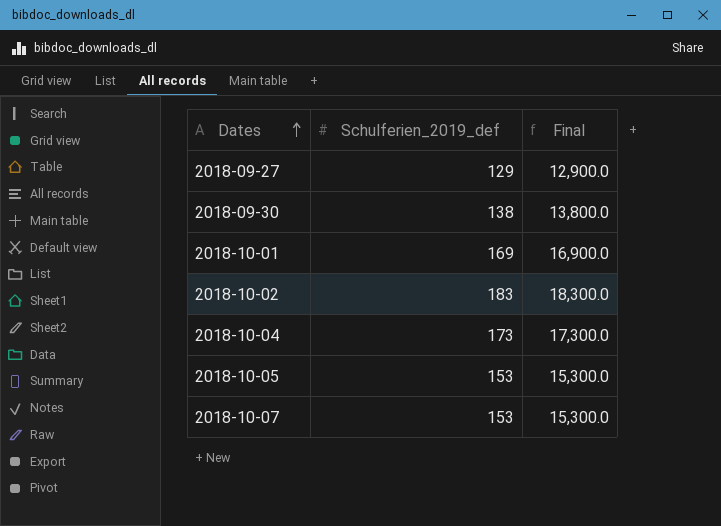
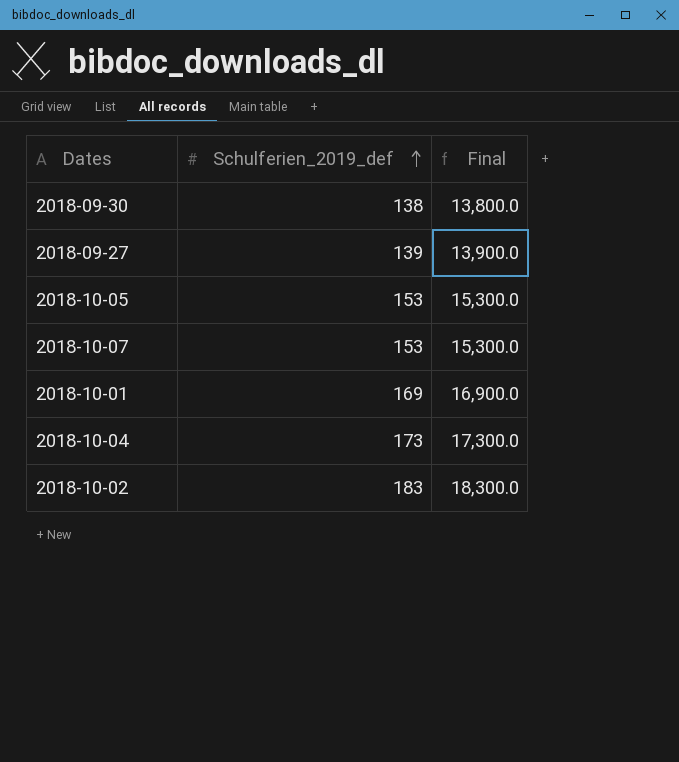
row order: Dates ascending -> Schulferien_2019_def ascending
2018-09-27 | Schulferien_2019_def: 129 -> 139
2018-09-27 | Final: 12,900.0 -> 13,900.0

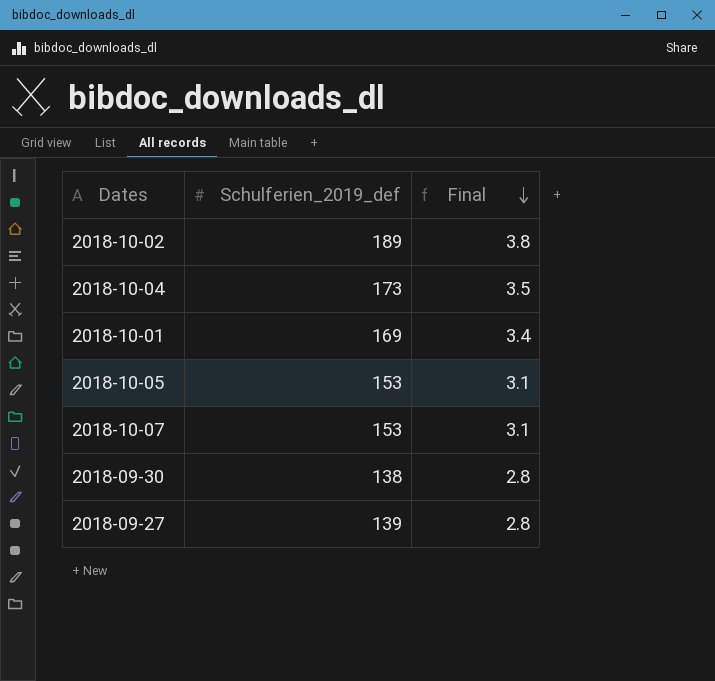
row order: Schulferien_2019_def ascending -> Final descending
column Final | formula: [Schulferien_2019_def] * 100 -> [Schulferien_2019_def] * 0.02
2018-10-02 | Schulferien_2019_def: 183 -> 189

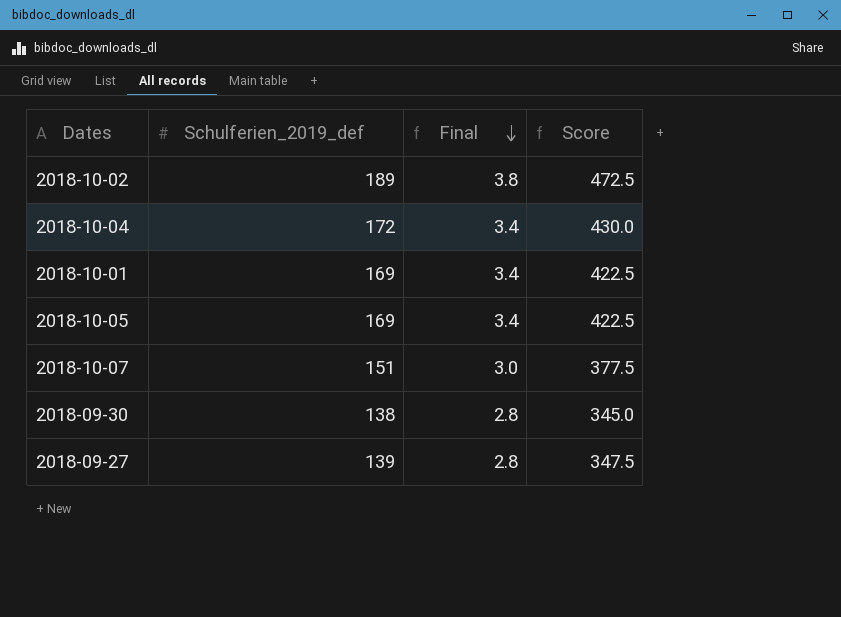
column Score | formula: none -> [Schulferien_2019_def] * 2.5
2018-10-04 | Schulferien_2019_def: 173 -> 172
2018-10-04 | Final: 3.5 -> 3.4
2018-10-05 | Schulferien_2019_def: 153 -> 169
2018-10-05 | Final: 3.1 -> 3.4
2018-10-07 | Schulferien_2019_def: 153 -> 151
2018-10-07 | Final: 3.1 -> 3.0

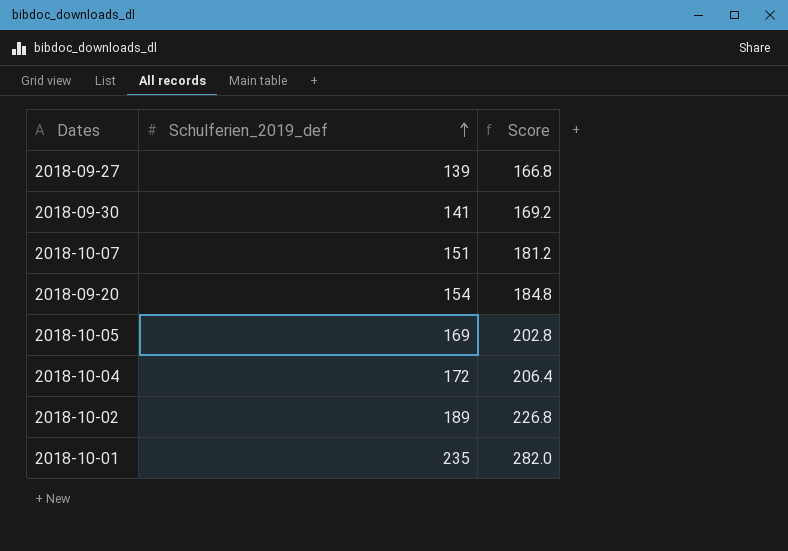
row order: Final descending -> Schulferien_2019_def ascending
column Final | formula: [Schulferien_2019_def] * 0.02 -> none
column Score | formula: [Schulferien_2019_def] * 2.5 -> [Schulferien_2019_def] * 1.2
2018-09-30 | Schulferien_2019_def: 138 -> 141
row 2018-09-20: none -> 154 | 184.8
2018-10-01 | Schulferien_2019_def: 169 -> 235

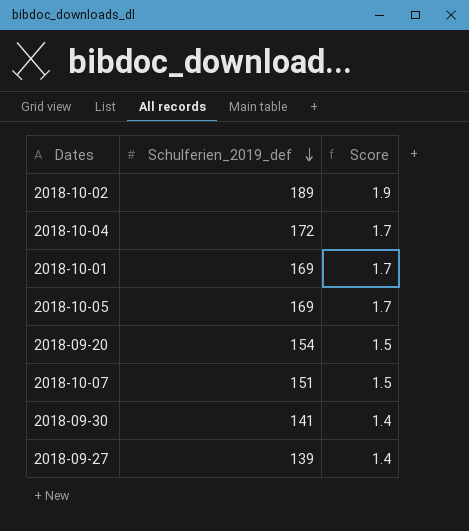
row order: Schulferien_2019_def ascending -> Schulferien_2019_def descending
column Score | formula: [Schulferien_2019_def] * 1.2 -> [Schulferien_2019_def] * 0.01
2018-10-01 | Schulferien_2019_def: 235 -> 169

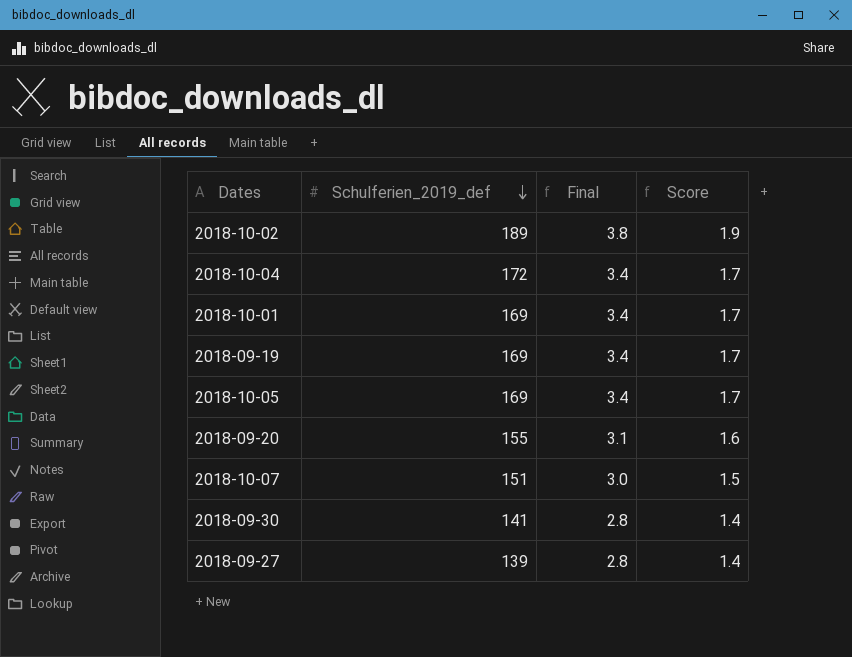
column Final | formula: none -> [Schulferien_2019_def] * 0.02
row 2018-09-19: none -> 169 | 3.4 | 1.7
2018-09-20 | Schulferien_2019_def: 154 -> 155
2018-09-20 | Score: 1.5 -> 1.6

